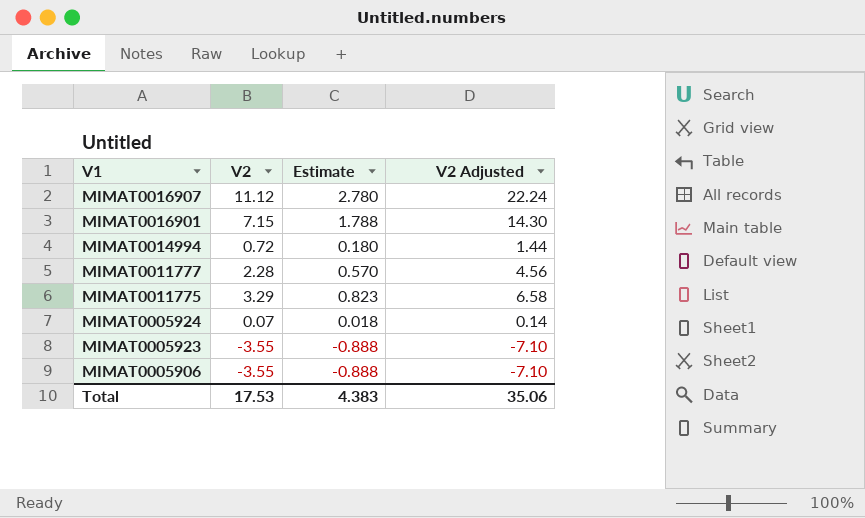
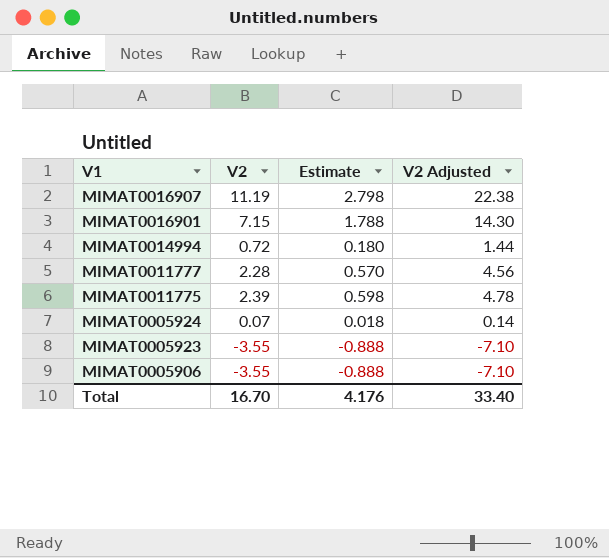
MIMAT0016907 | V2: 11.12 -> 11.19
MIMAT0016907 | Estimate: 2.780 -> 2.798
MIMAT0016907 | V2 Adjusted: 22.24 -> 22.38
MIMAT0011775 | V2: 3.29 -> 2.39
MIMAT0011775 | Estimate: 0.823 -> 0.598
MIMAT0011775 | V2 Adjusted: 6.58 -> 4.78
Total | V2: 17.53 -> 16.70
Total | Estimate: 4.383 -> 4.176
Total | V2 Adjusted: 35.06 -> 33.40

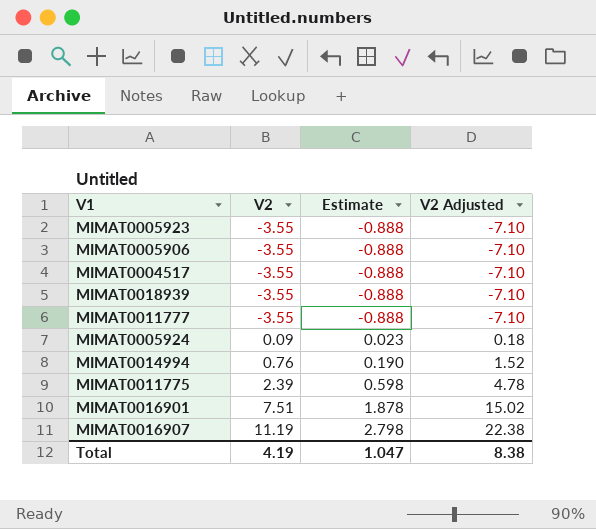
row order: V1 descending -> V2 ascending
row MIMAT0004517: none -> -3.55 | -0.888 | -7.10
row MIMAT0018939: none -> -3.55 | -0.888 | -7.10
MIMAT0011777 | V2: 2.28 -> -3.55
MIMAT0011777 | Estimate: 0.570 -> -0.888
MIMAT0011777 | V2 Adjusted: 4.56 -> -7.10
MIMAT0005924 | V2: 0.07 -> 0.09
MIMAT0005924 | Estimate: 0.018 -> 0.023
MIMAT0005924 | V2 Adjusted: 0.14 -> 0.18
MIMAT0014994 | V2: 0.72 -> 0.76
MIMAT0014994 | Estimate: 0.180 -> 0.190
MIMAT0014994 | V2 Adjusted: 1.44 -> 1.52
MIMAT0016901 | V2: 7.15 -> 7.51
MIMAT0016901 | Estimate: 1.788 -> 1.878
MIMAT0016901 | V2 Adjusted: 14.30 -> 15.02
Total | V2: 16.70 -> 4.19
Total | Estimate: 4.176 -> 1.047
Total | V2 Adjusted: 33.40 -> 8.38

